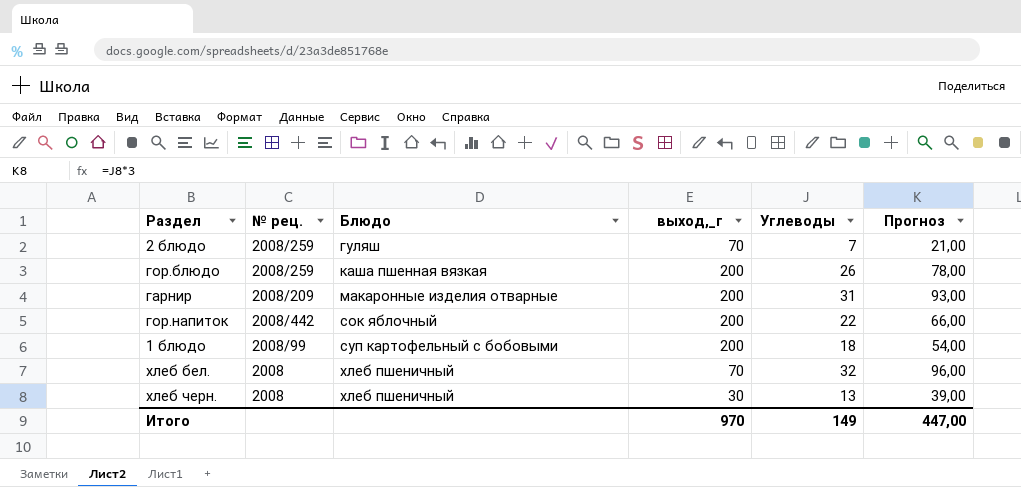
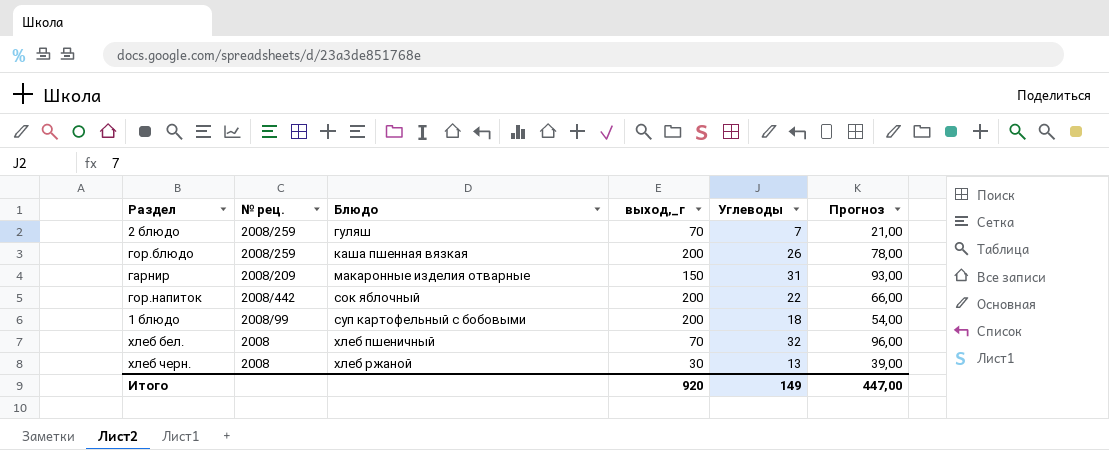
гарнир | выход,_г: 200 -> 150
хлеб черн. | Блюдо: хлеб пшеничный -> хлеб ржаной
Итого | выход,_г: 970 -> 920

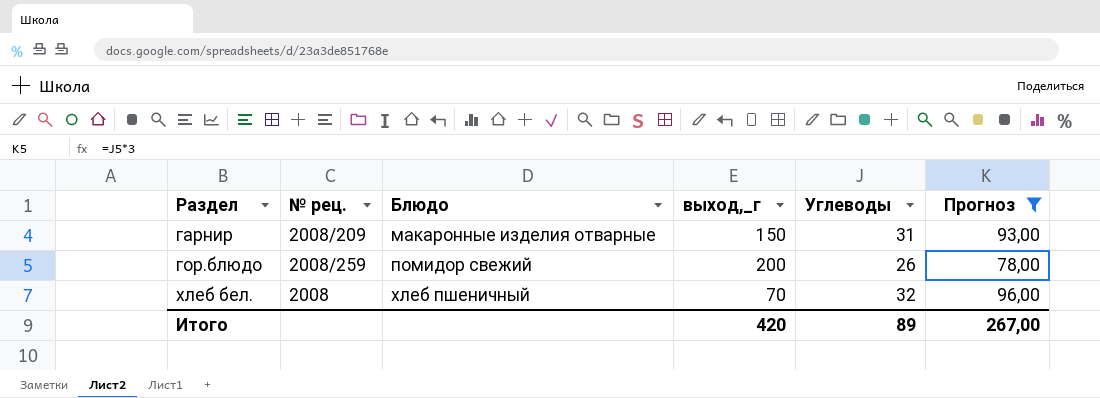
filter: none -> Прогноз >= 78,00
row order: Блюдо ascending -> Раздел ascending
гор.блюдо | Блюдо: каша пшенная вязкая -> помидор свежий
Итого | выход,_г: 920 -> 420
Итого | Углеводы: 149 -> 89
Итого | Прогноз: 447,00 -> 267,00

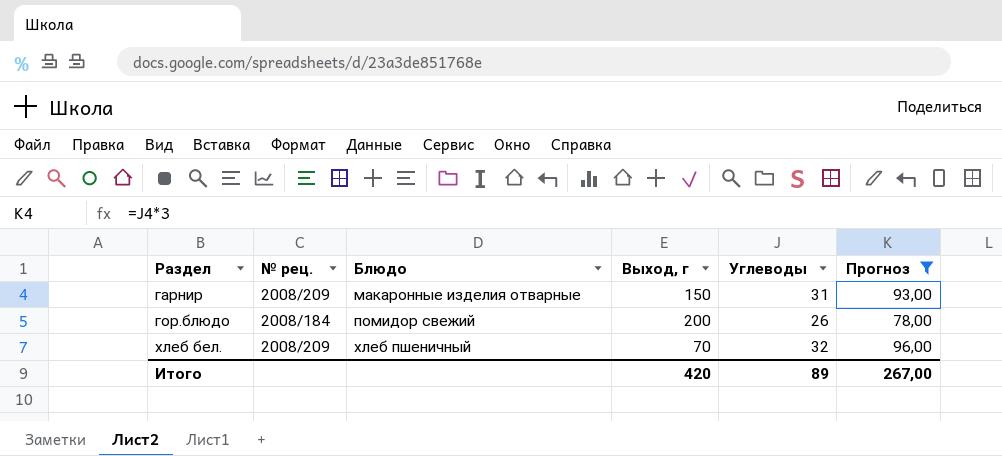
column name: выход,_г -> Выход, г
гор.блюдо | № рец.: 2008/259 -> 2008/184
хлеб бел. | № рец.: 2008 -> 2008/209

